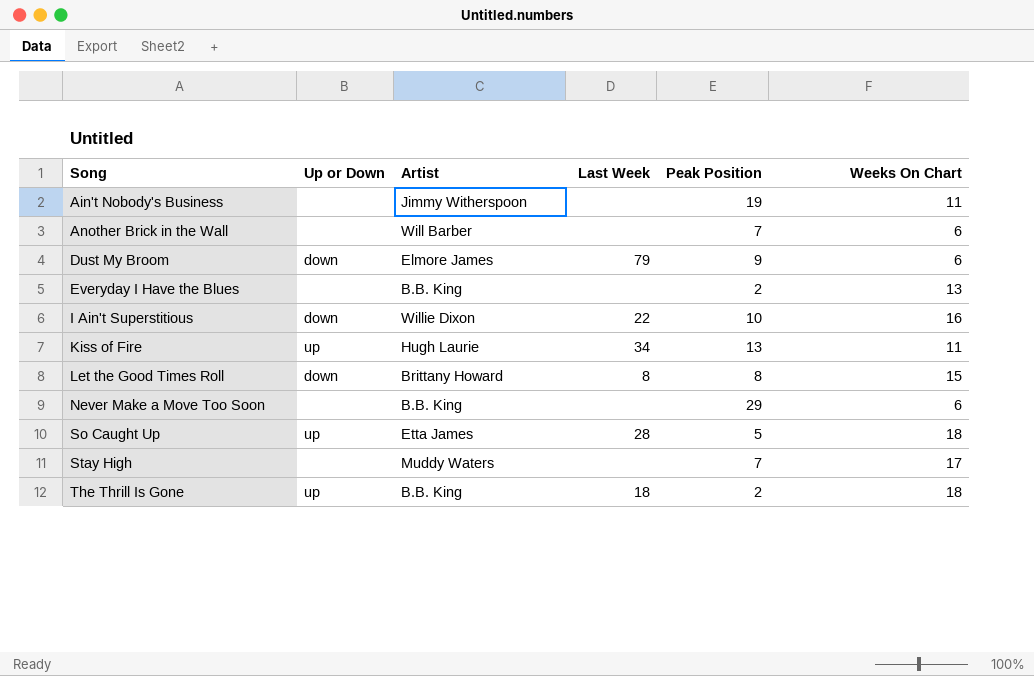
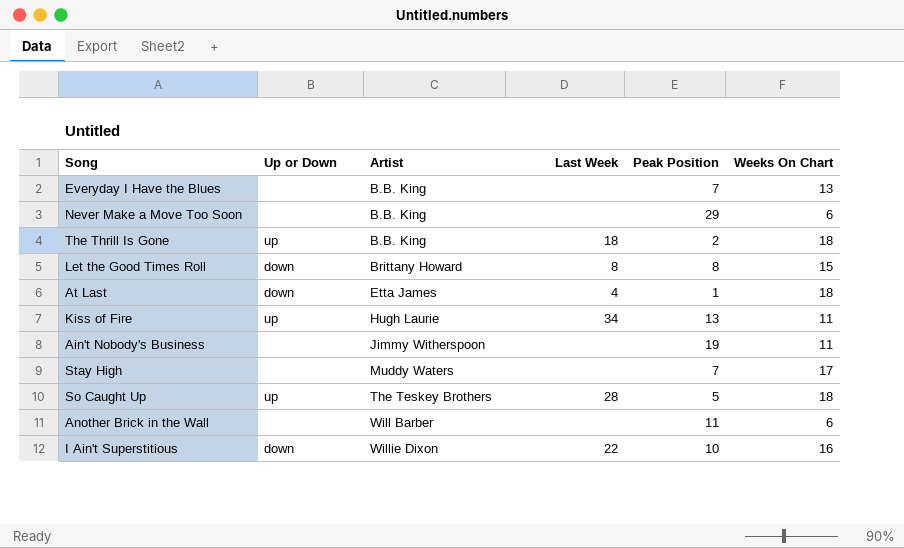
row order: Song ascending -> Artist ascending
row Dust My Broom: down | Elmore James | 79 | 9 | 6 -> none
Everyday I Have the Blues | Peak Position: 2 -> 7
row At Last: none -> down | Etta James | 4 | 1 | 18
So Caught Up | Artist: Etta James -> The Teskey Brothers
Another Brick in the Wall | Peak Position: 7 -> 11

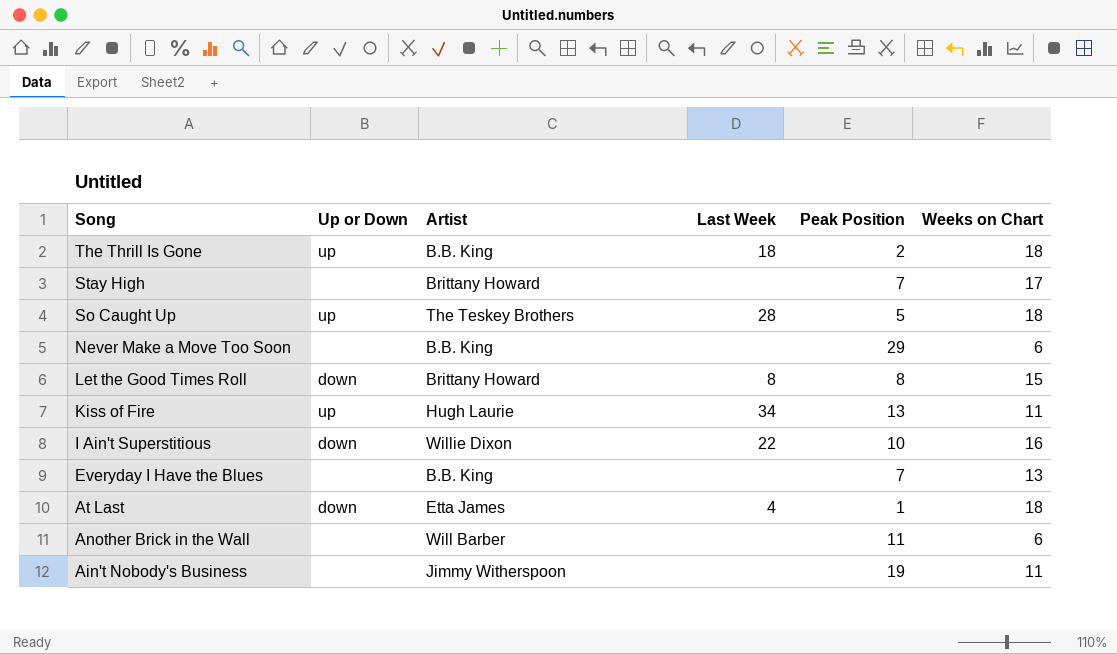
row order: Artist ascending -> Song descending
column name: Weeks On Chart -> Weeks on Chart
Stay High | Artist: Muddy Waters -> Brittany Howard

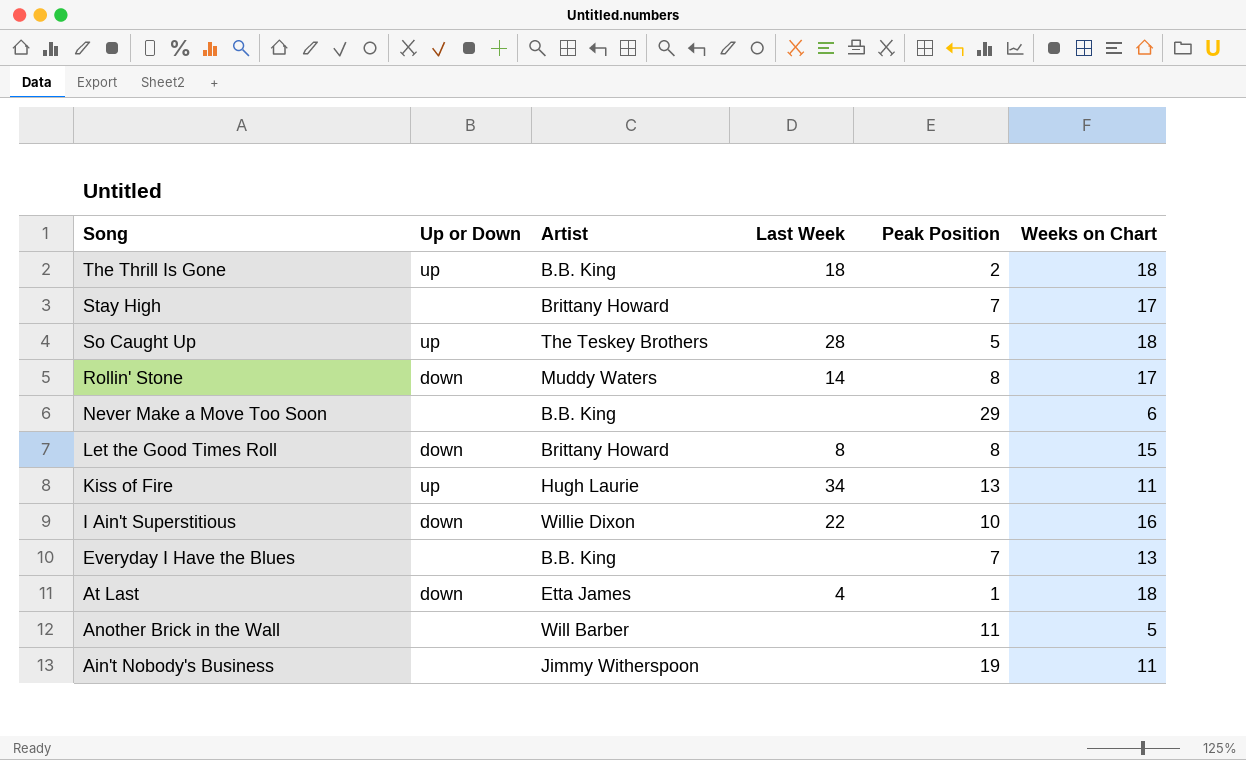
row Rollin' Stone: none -> down | Muddy Waters | 14 | 8 | 17
Another Brick in the Wall | Weeks on Chart: 6 -> 5

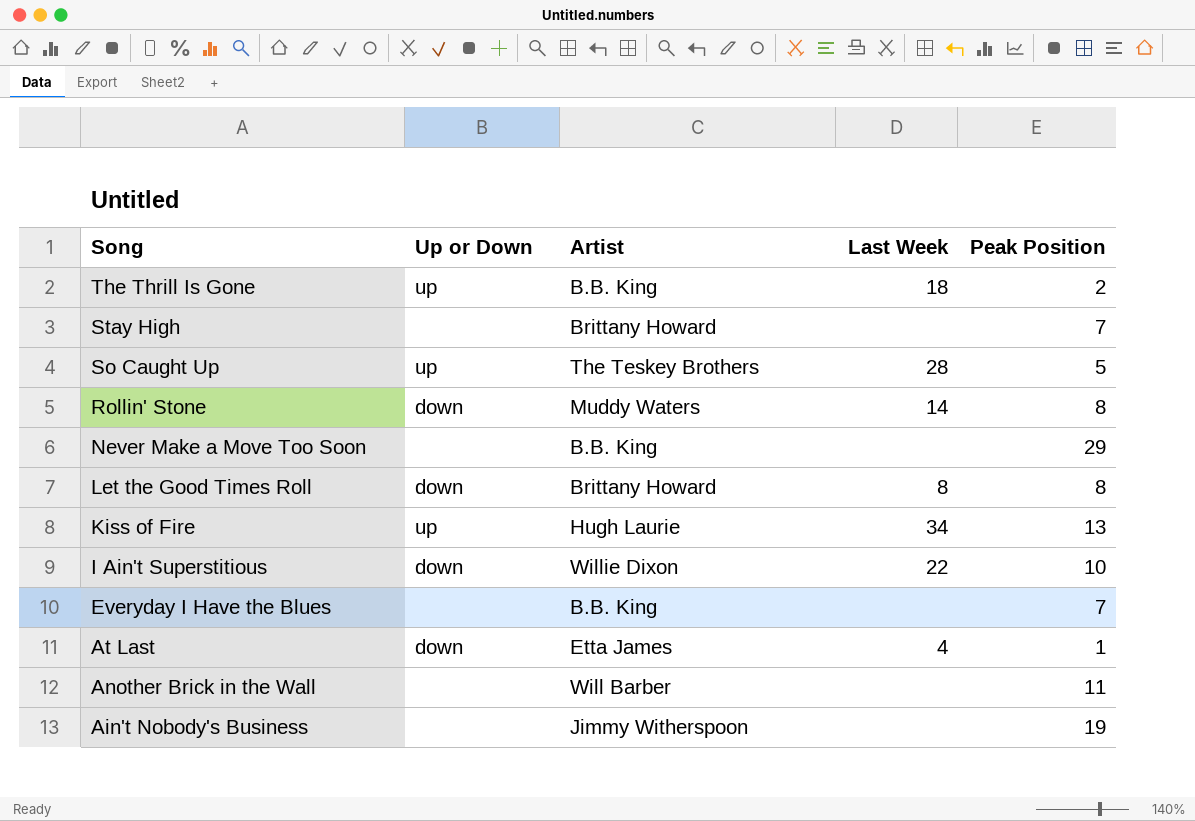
column Weeks on Chart | position: 6 -> none

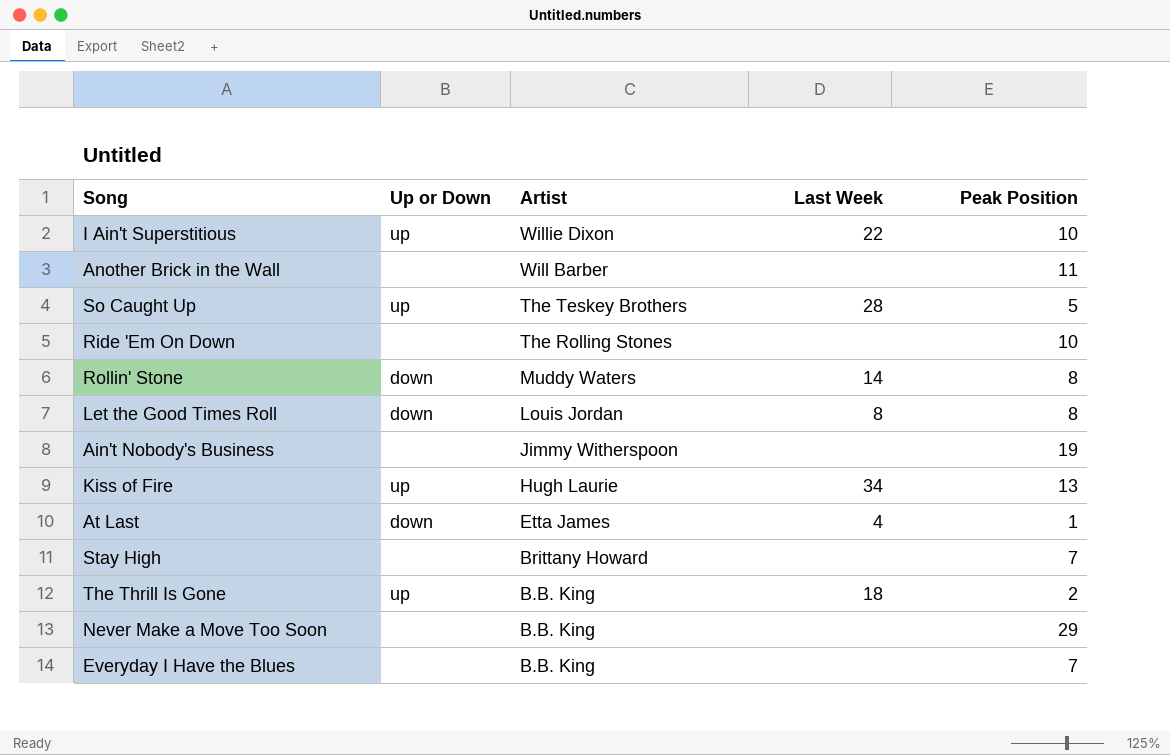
row order: Song descending -> Artist descending
I Ain't Superstitious | Up or Down: down -> up
row Ride 'Em On Down: none -> none | The Rolling Stones | none | 10
Let the Good Times Roll | Artist: Brittany Howard -> Louis Jordan

